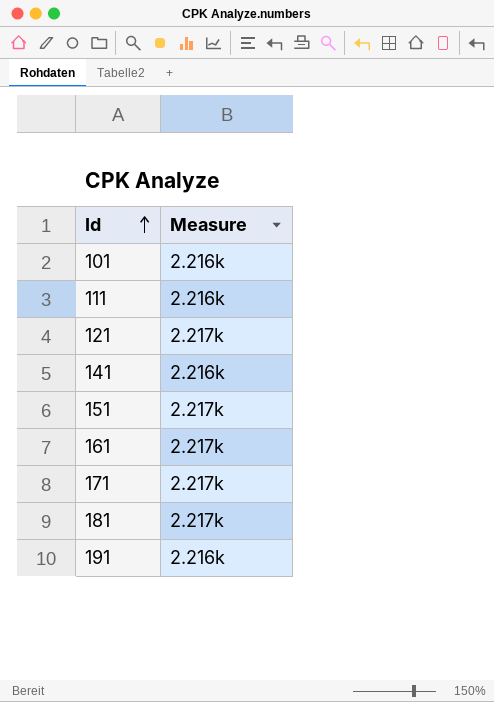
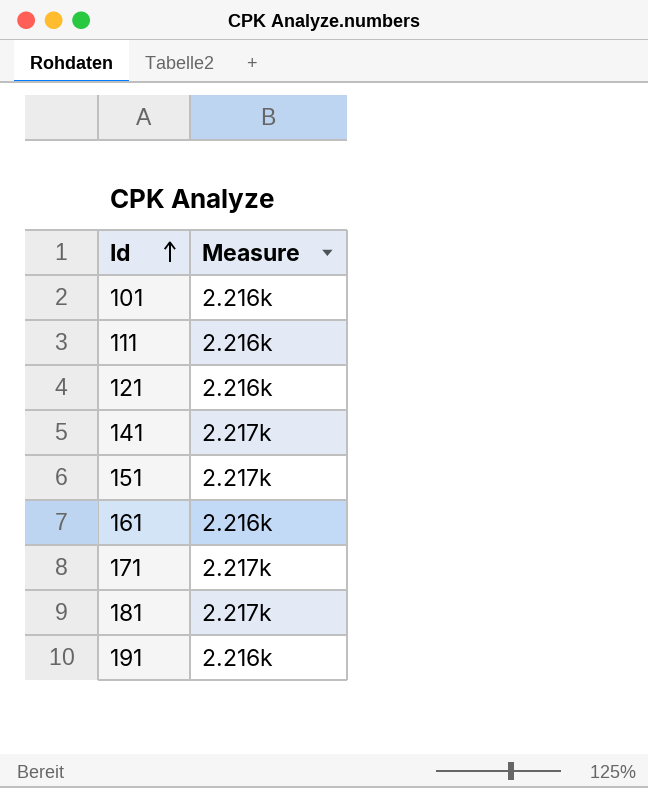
121 | Measure: 2.217k -> 2.216k
141 | Measure: 2.216k -> 2.217k
161 | Measure: 2.217k -> 2.216k

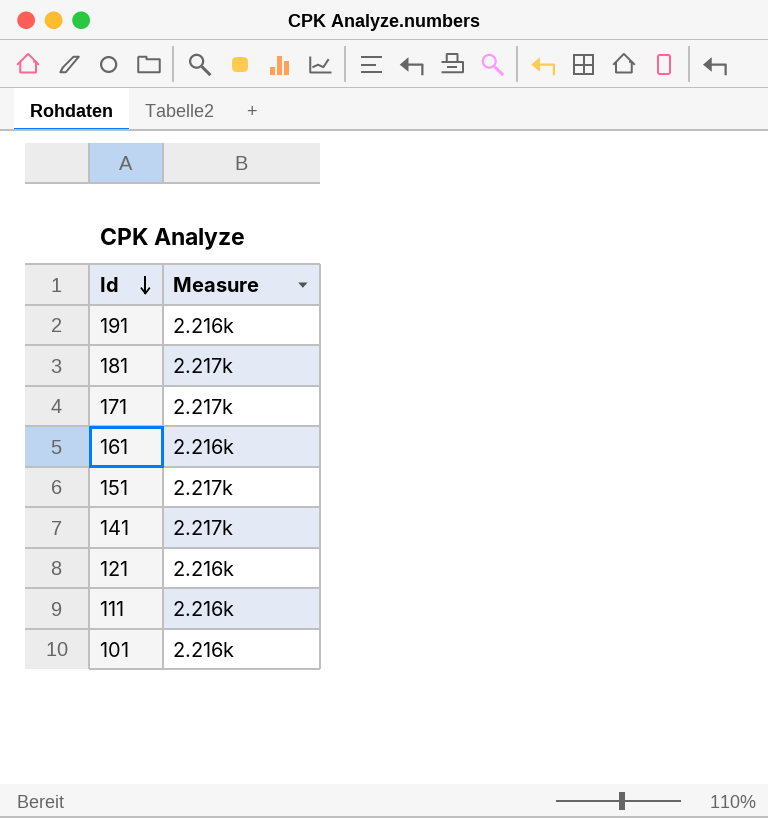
row order: Id ascending -> Id descending

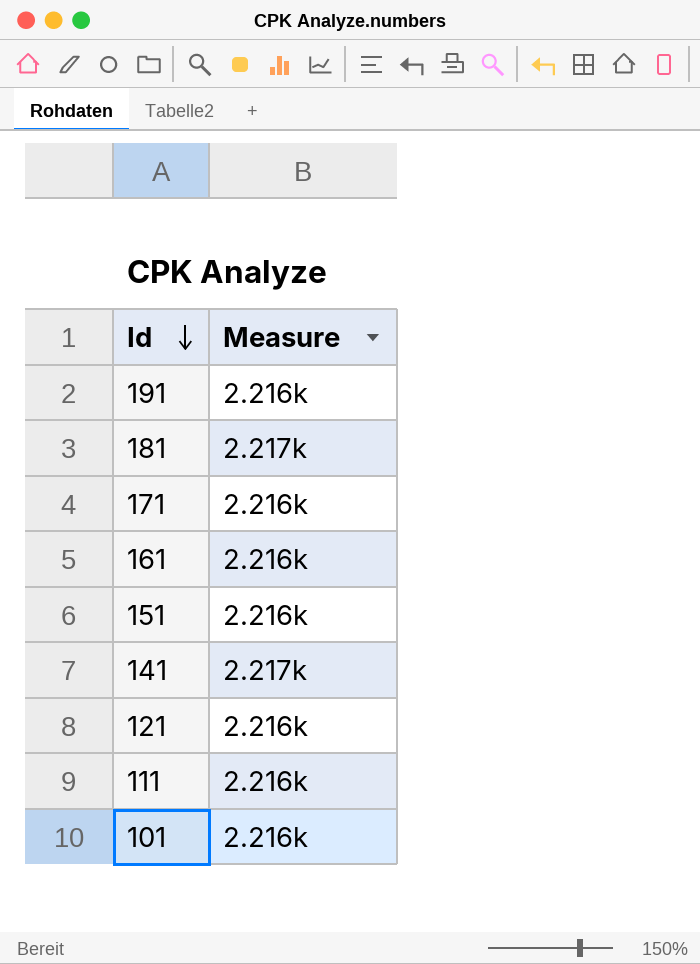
171 | Measure: 2.217k -> 2.216k
151 | Measure: 2.217k -> 2.216k

